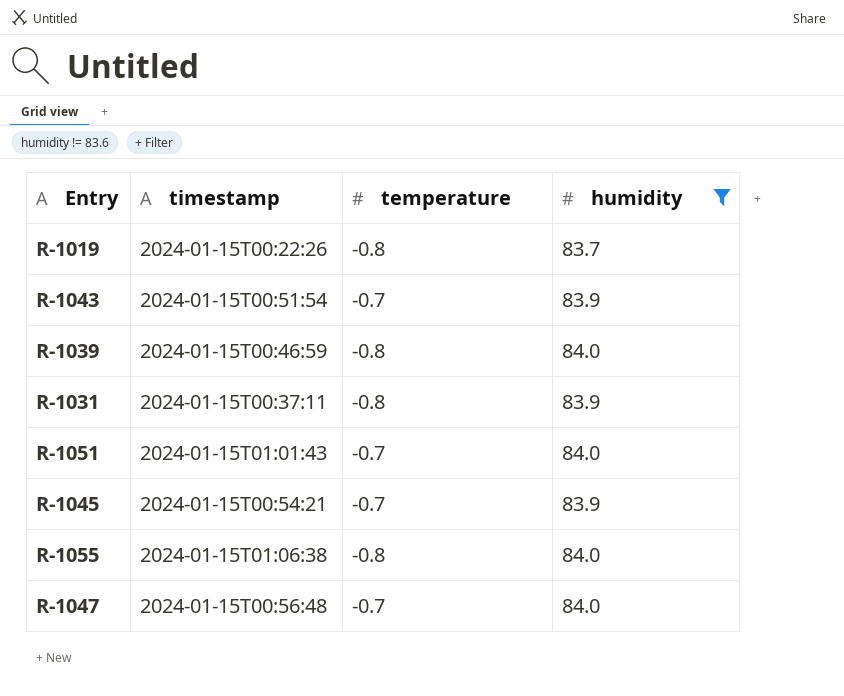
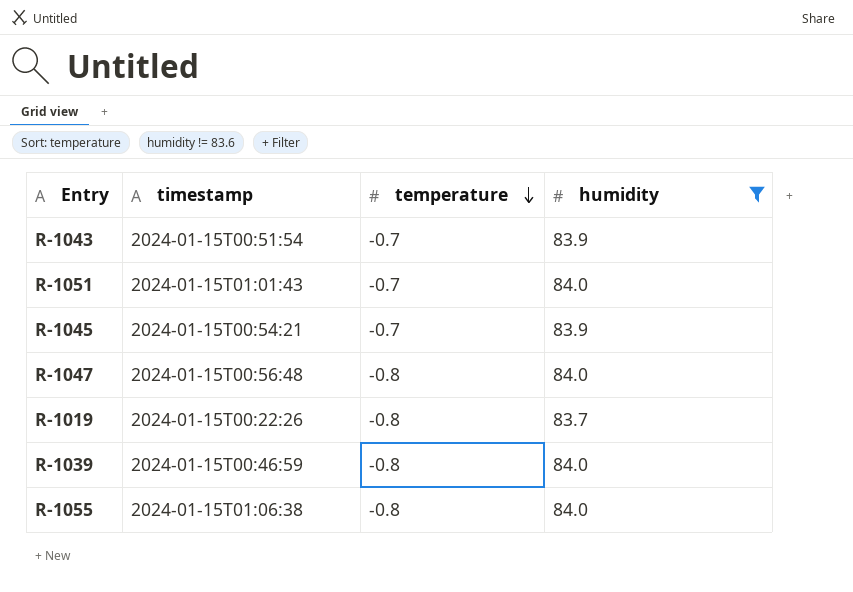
row order: none -> temperature descending
row R-1031: 2024-01-15T00:37:11 | -0.8 | 83.9 -> none
R-1047 | temperature: -0.7 -> -0.8

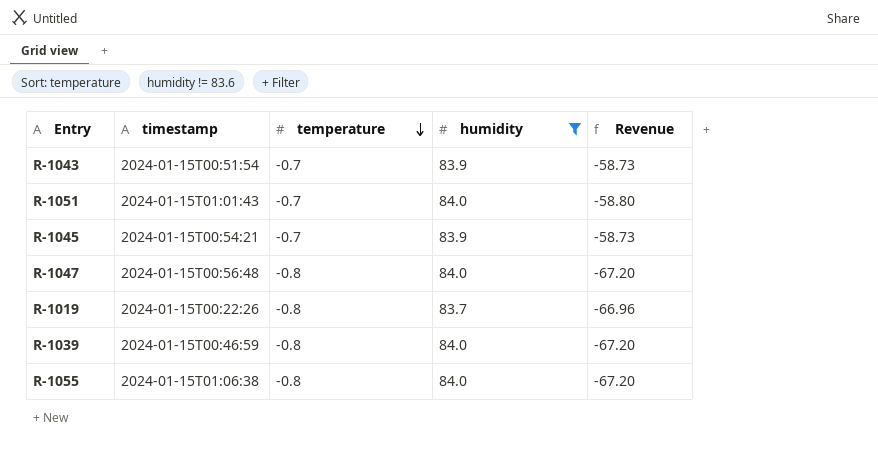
column Revenue | formula: none -> [temperature] * [humidity]

